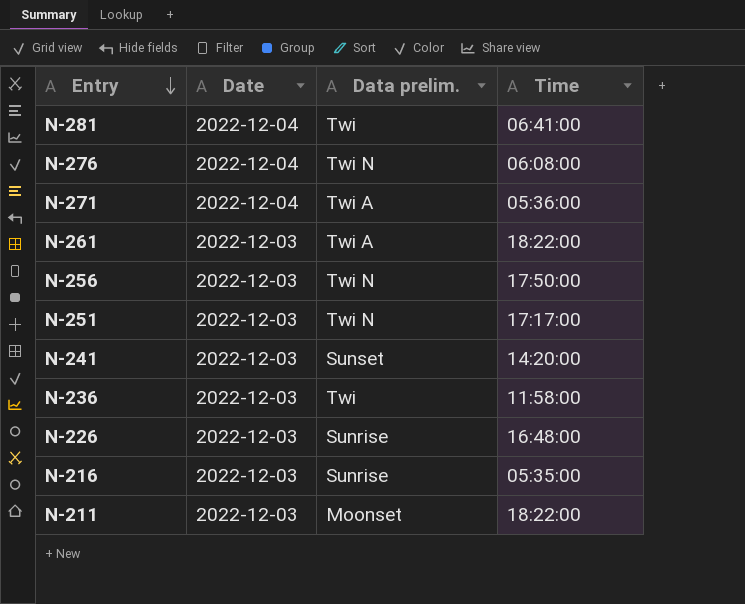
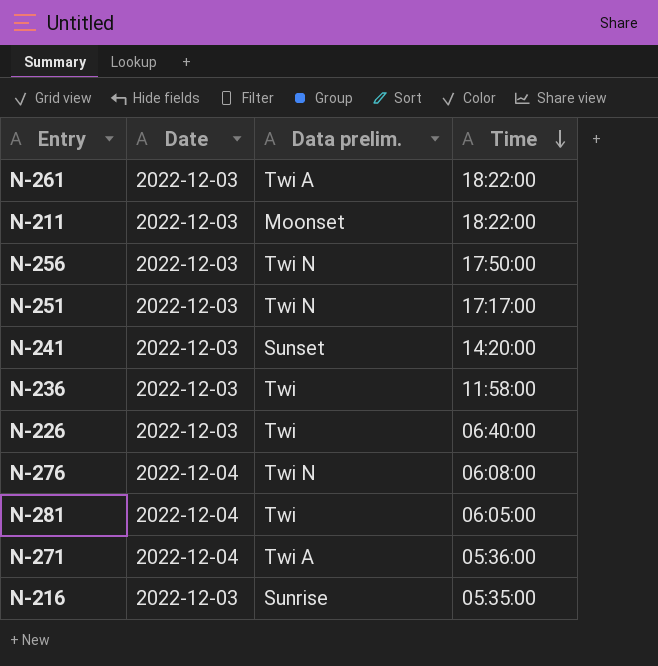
row order: Entry descending -> Time descending
N-226 | Data prelim.: Sunrise -> Twi
N-226 | Time: 16:48:00 -> 06:40:00
N-281 | Time: 06:41:00 -> 06:05:00

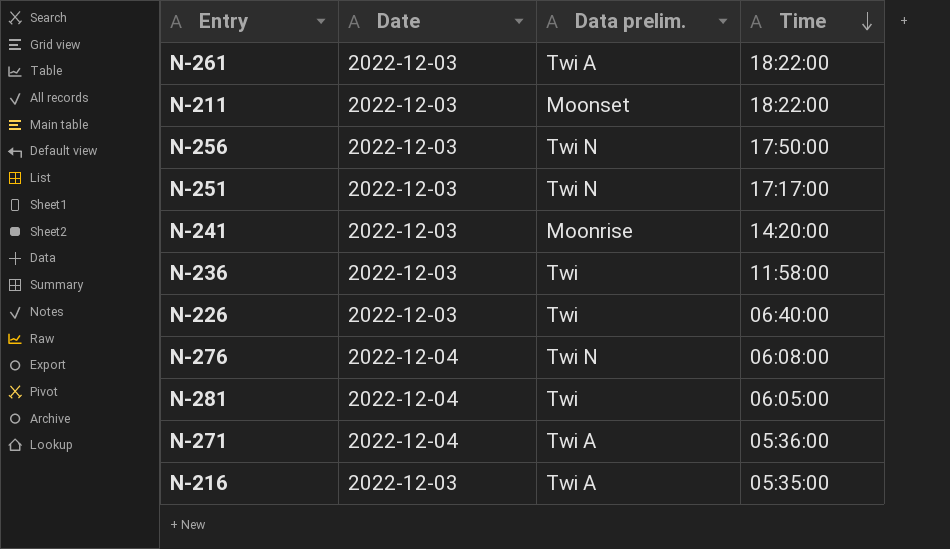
N-241 | Data prelim.: Sunset -> Moonrise
N-216 | Data prelim.: Sunrise -> Twi A

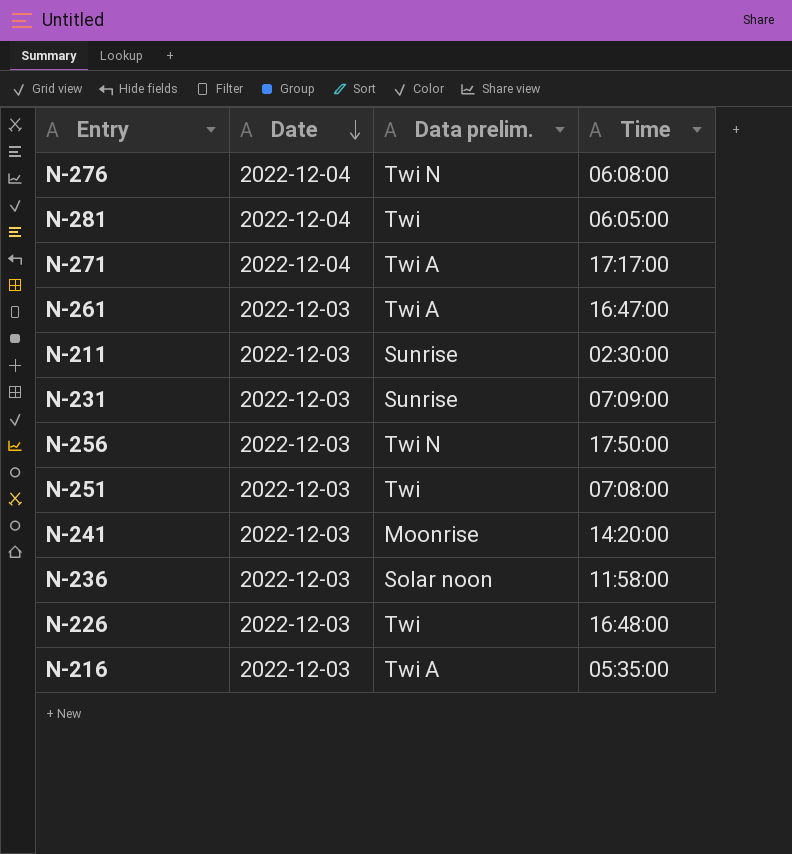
row order: Time descending -> Date descending
N-271 | Time: 05:36:00 -> 17:17:00
N-261 | Time: 18:22:00 -> 16:47:00
N-211 | Data prelim.: Moonset -> Sunrise
N-211 | Time: 18:22:00 -> 02:30:00
row N-231: none -> 2022-12-03 | Sunrise | 07:09:00
N-251 | Data prelim.: Twi N -> Twi
N-251 | Time: 17:17:00 -> 07:08:00
N-236 | Data prelim.: Twi -> Solar noon
N-226 | Time: 06:40:00 -> 16:48:00

